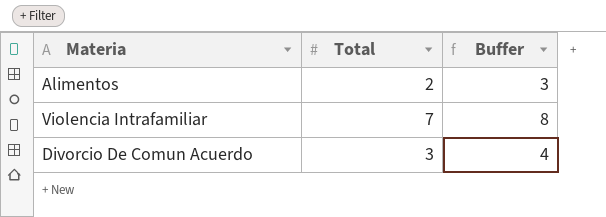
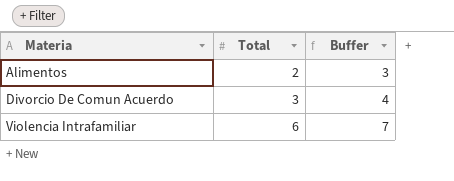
row order: none -> Materia ascending
Violencia Intrafamiliar | Total: 7 -> 6
Violencia Intrafamiliar | Buffer: 8 -> 7

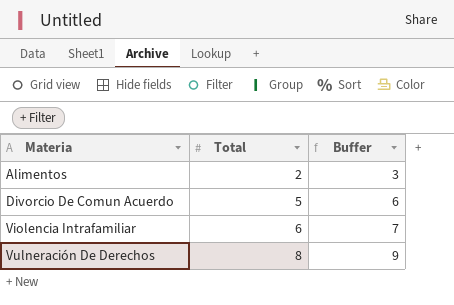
Divorcio De Comun Acuerdo | Total: 3 -> 5
Divorcio De Comun Acuerdo | Buffer: 4 -> 6
row Vulneración De Derechos: none -> 8 | 9

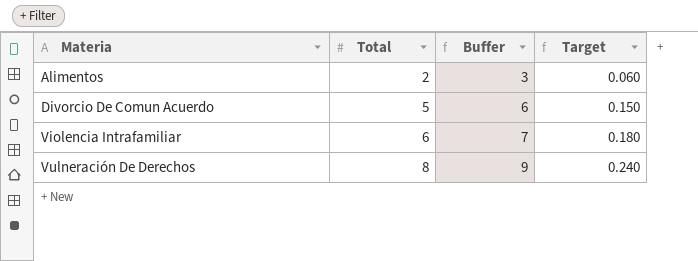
column Target | formula: none -> [Total] * 0.03

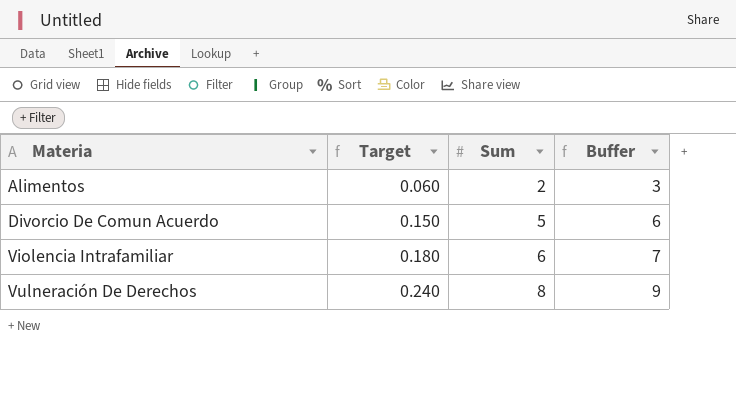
column Target | position: 4 -> 2
column name: Total -> Sum

